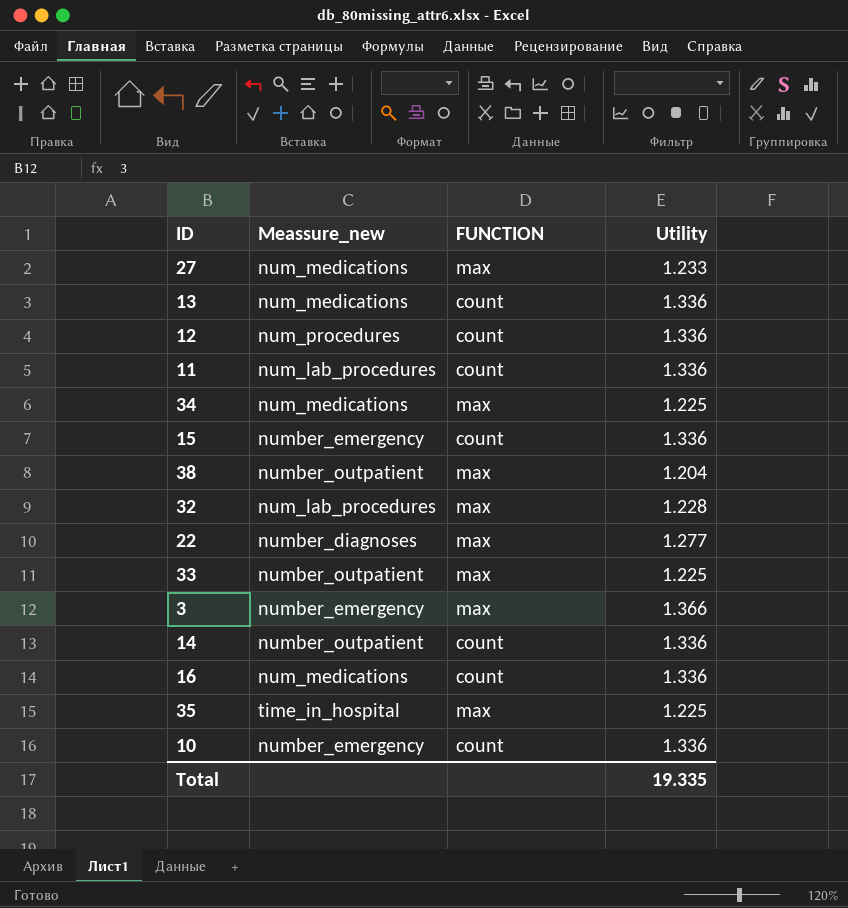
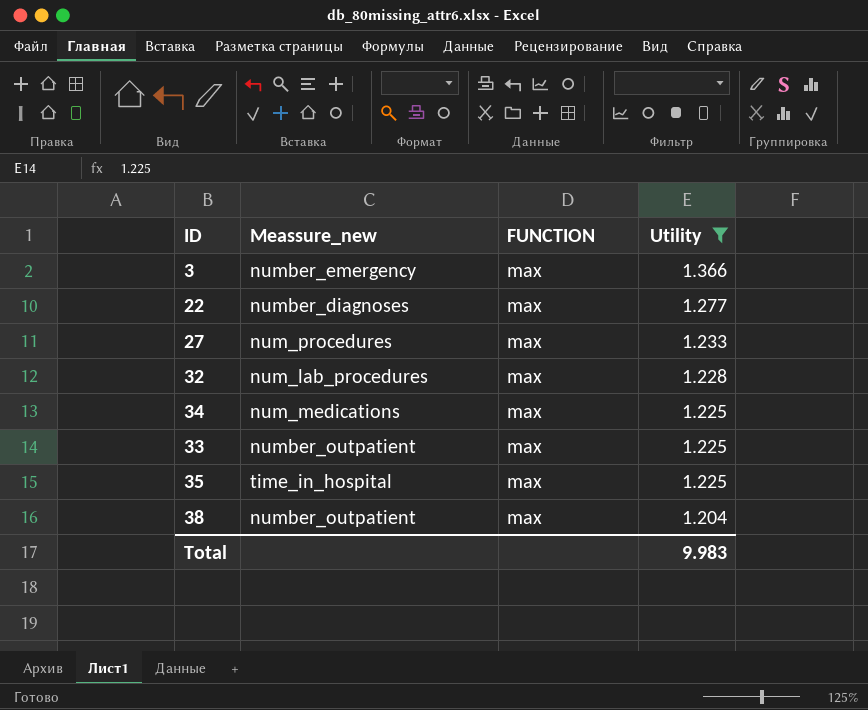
filter: none -> Utility != 1.336
row order: none -> Utility descending
27 | Meassure_new: num_medications -> num_procedures
Total | Utility: 19.335 -> 9.983

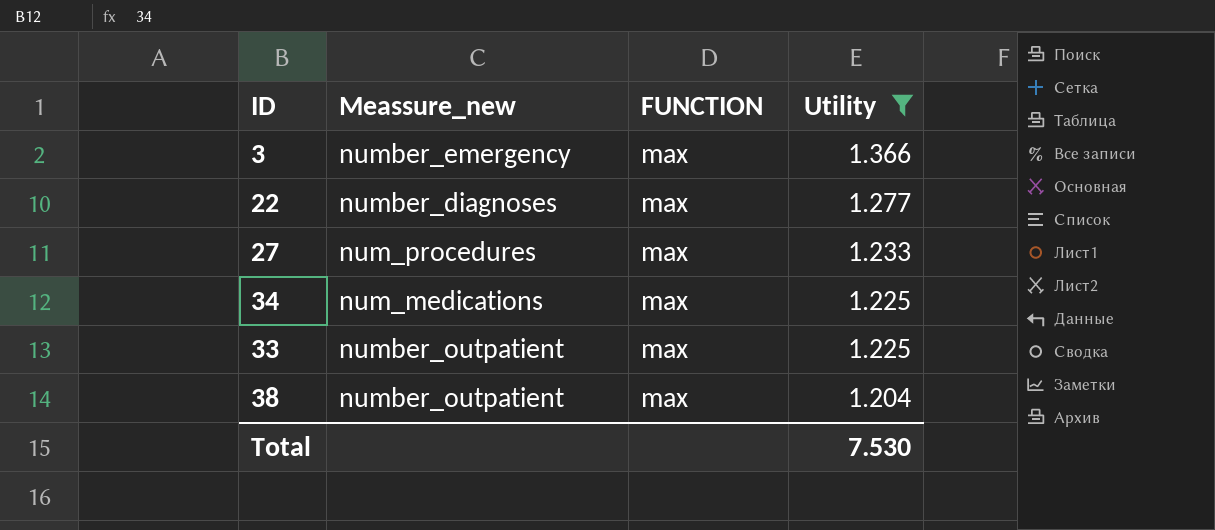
row 32: num_lab_procedures | max | 1.228 -> none
row 35: time_in_hospital | max | 1.225 -> none
Total | Utility: 9.983 -> 7.530

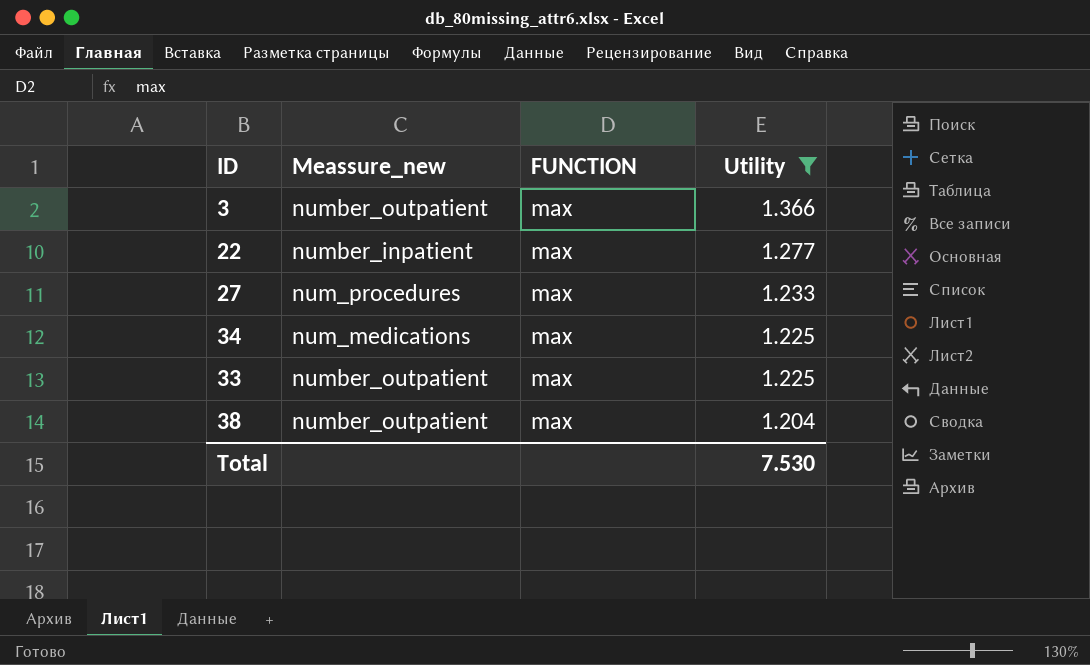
3 | Meassure_new: number_emergency -> number_outpatient
22 | Meassure_new: number_diagnoses -> number_inpatient

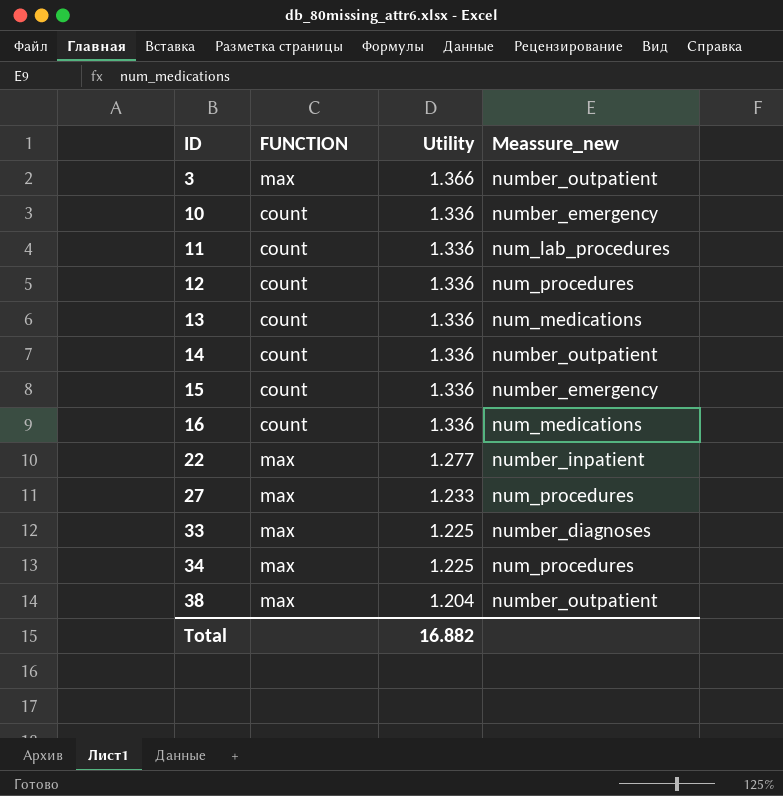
filter: Utility != 1.336 -> none
row order: Utility descending -> ID ascending
column Meassure_new | position: 2 -> 4
33 | Meassure_new: number_outpatient -> number_diagnoses
34 | Meassure_new: num_medications -> num_procedures
Total | Utility: 7.530 -> 16.882

